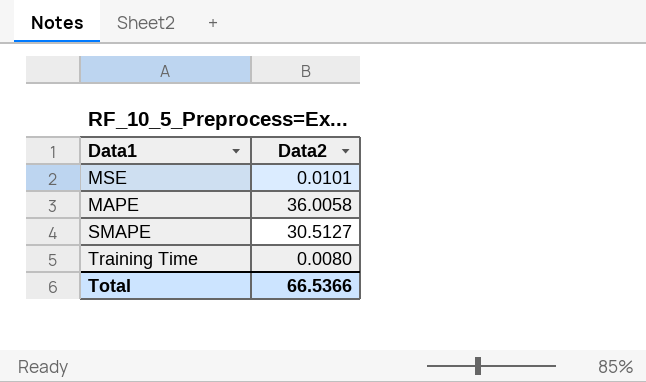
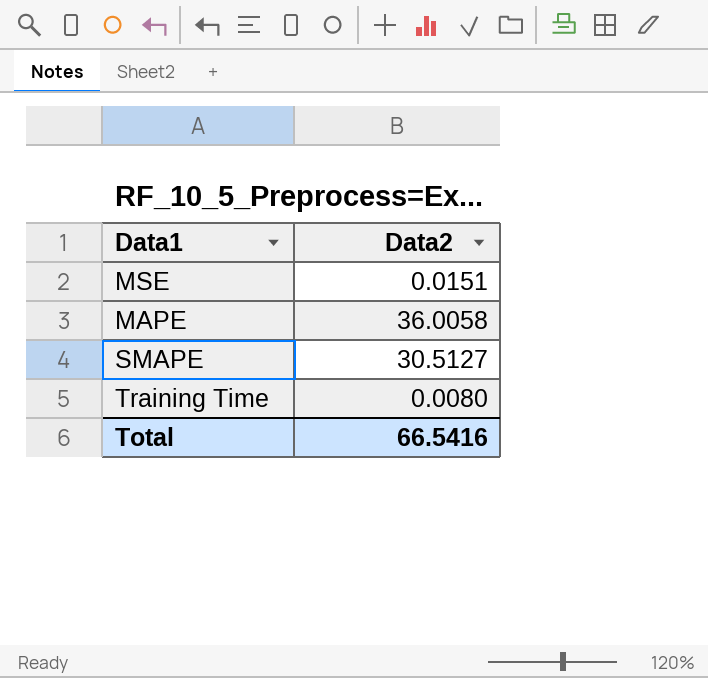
MSE | Data2: 0.0101 -> 0.0151
Total | Data2: 66.5366 -> 66.5416

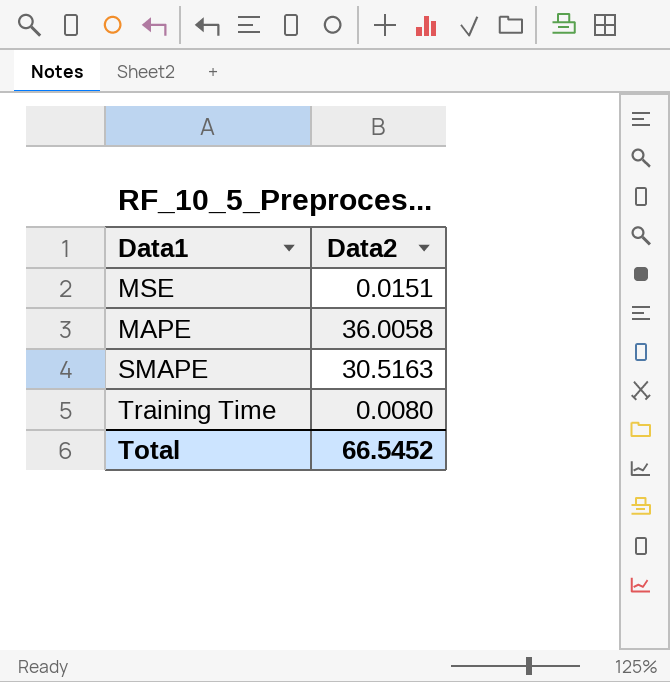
SMAPE | Data2: 30.5127 -> 30.5163
Total | Data2: 66.5416 -> 66.5452

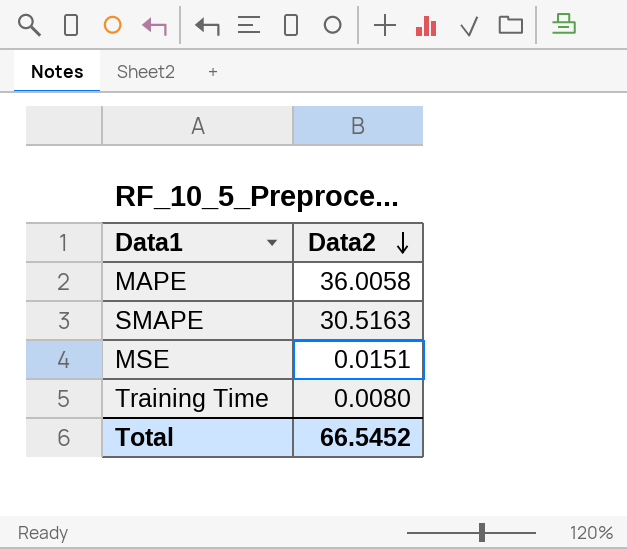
row order: none -> Data2 descending

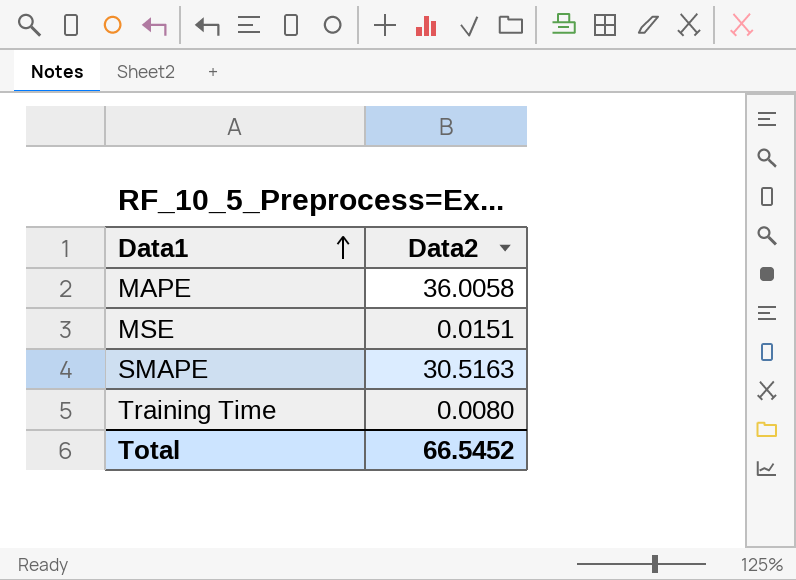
row order: Data2 descending -> Data1 ascending

